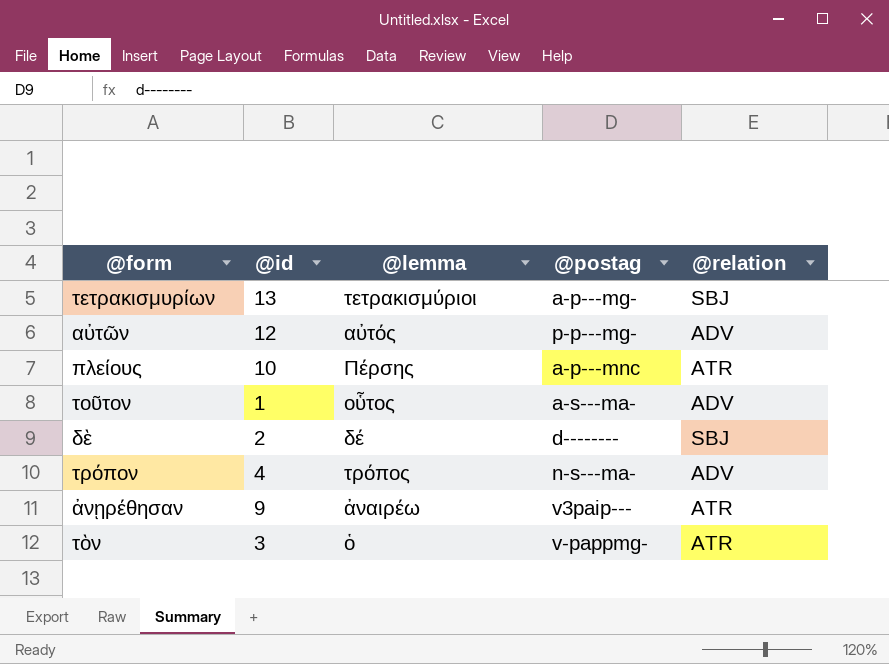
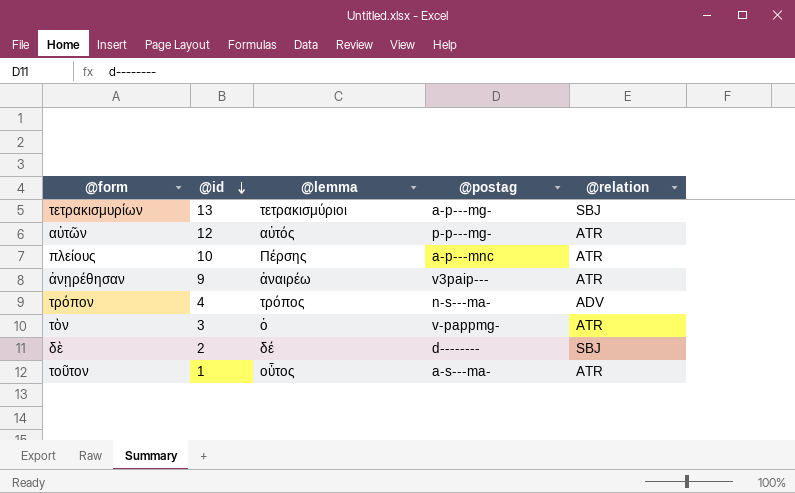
row order: none -> @id descending
αὐτῶν | @relation: ADV -> ATR
τοῦτον | @relation: ADV -> ATR

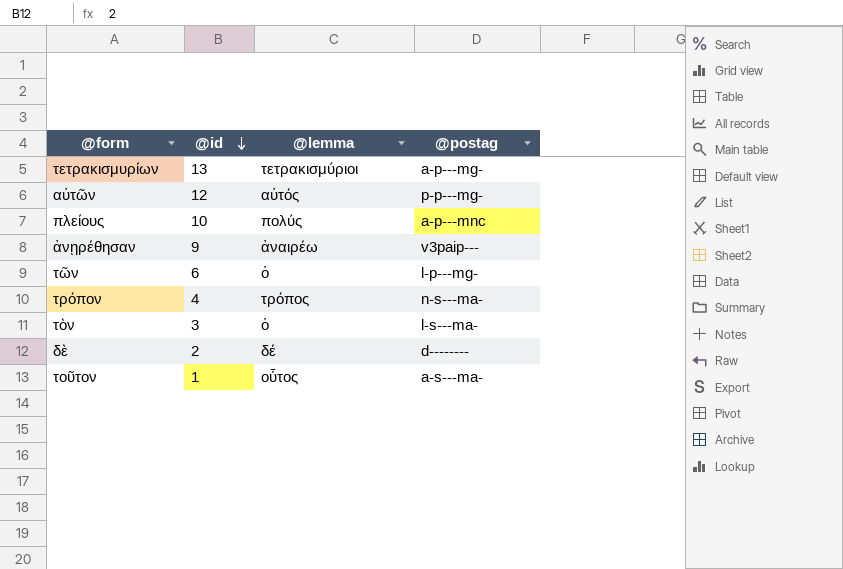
column @relation | position: 5 -> none
πλείους | @lemma: Πέρσης -> πολύς
row τῶν: none -> 6 | ὁ | l-p---mg-
τὸν | @postag: v-pappmg- -> l-s---ma-

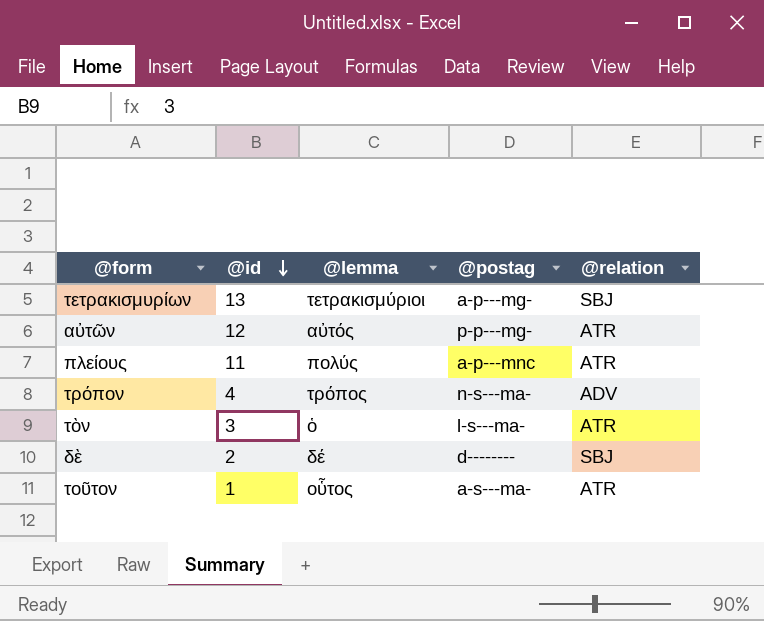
column @relation | position: none -> 5
row ἀνῃρέθησαν: 9 | ἀναιρέω | v3paip--- -> none
row τῶν: 6 | ὁ | l-p---mg- -> none
πλείους | @id: 10 -> 11

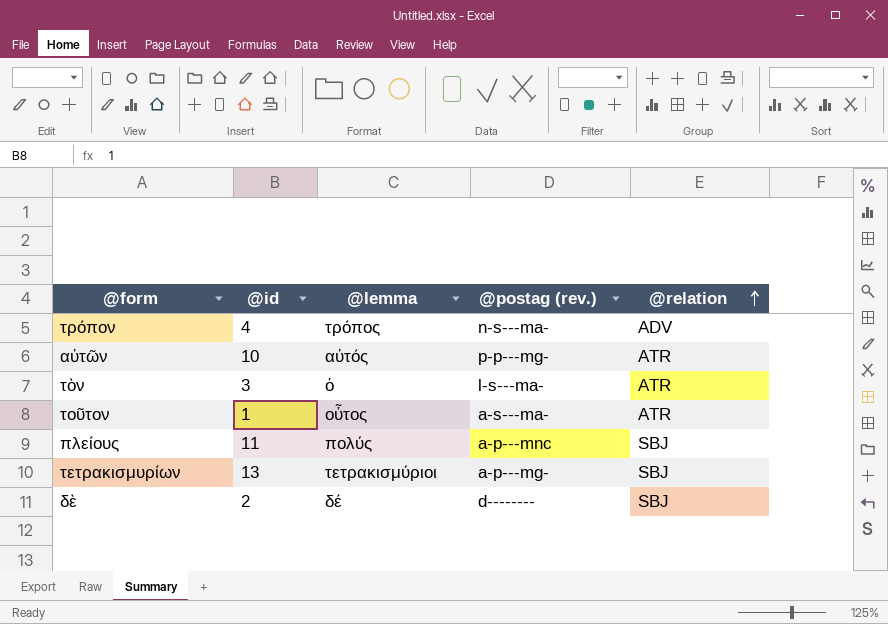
row order: @id descending -> @relation ascending
column name: @postag -> @postag (rev.)
αὐτῶν | @id: 12 -> 10
πλείους | @relation: ATR -> SBJ

